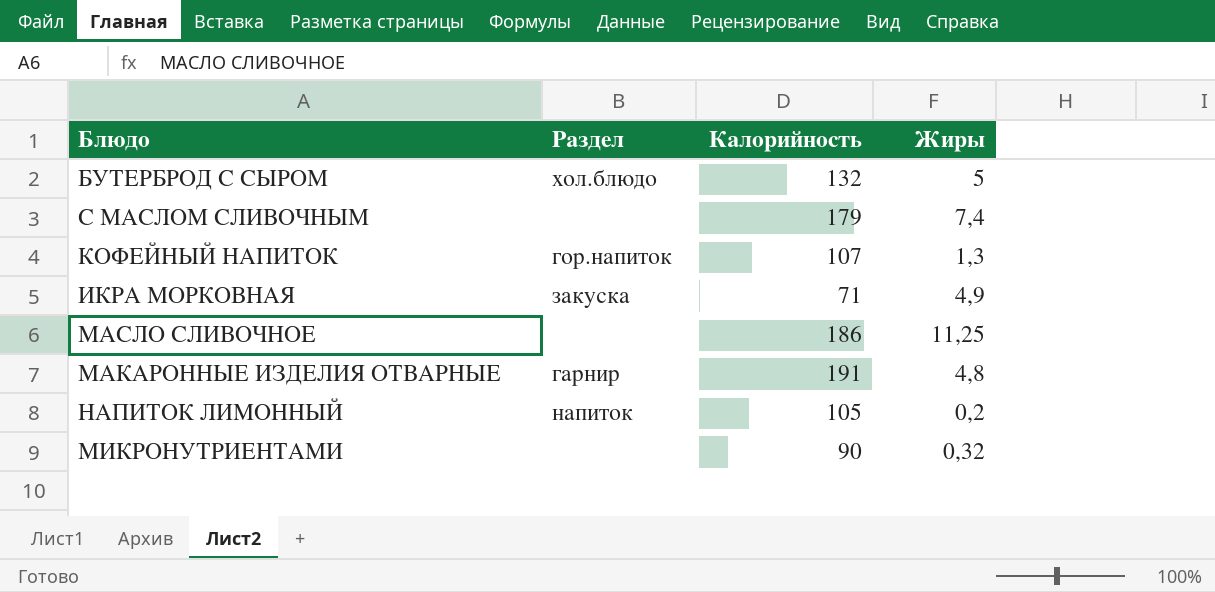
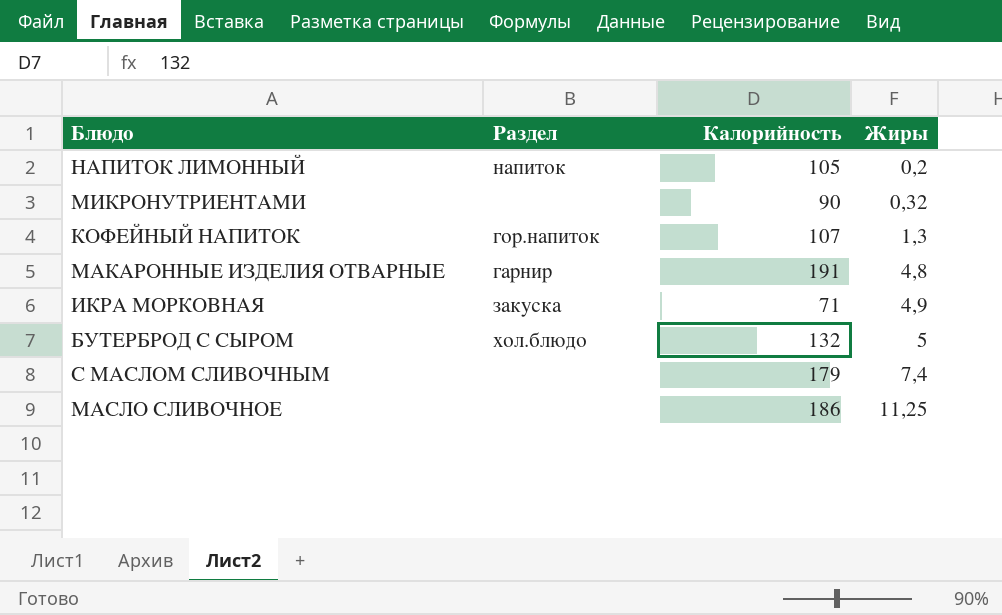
row order: none -> Жиры ascending

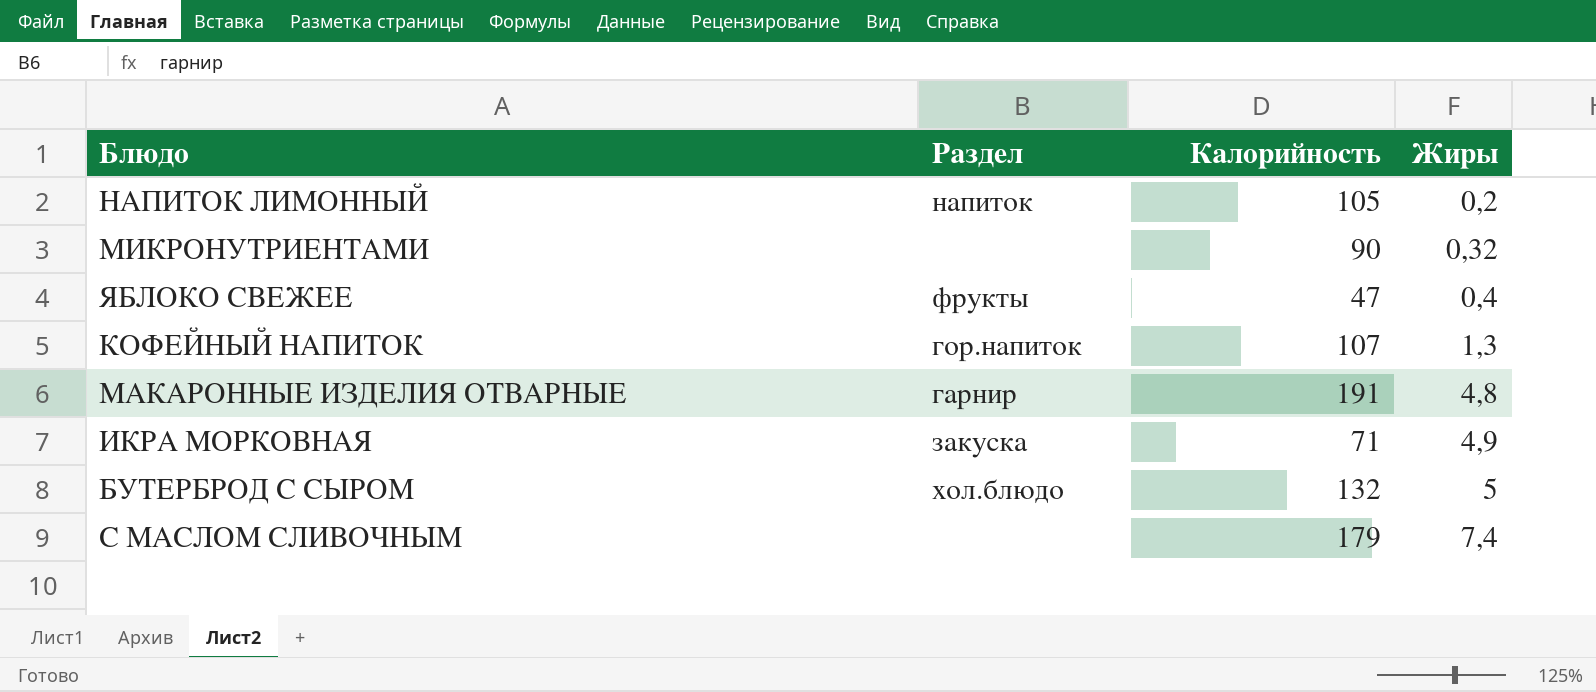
row МАСЛО СЛИВОЧНОЕ: none | 186 | 11,25 -> none
row ЯБЛОКО СВЕЖЕЕ: none -> фрукты | 47 | 0,4

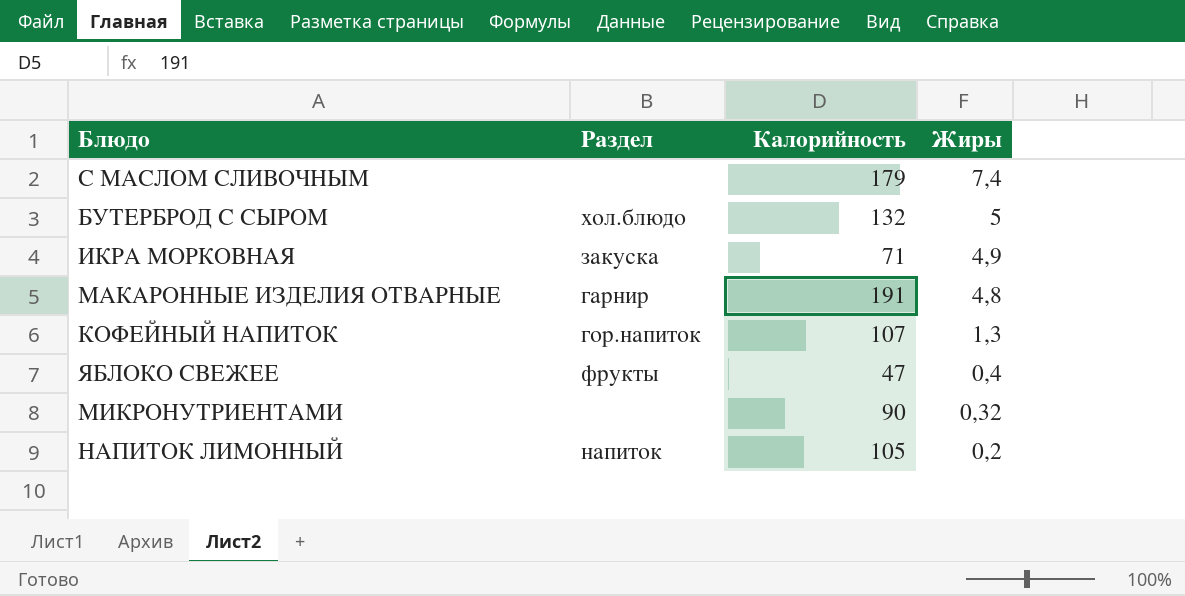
row order: Жиры ascending -> Жиры descending

